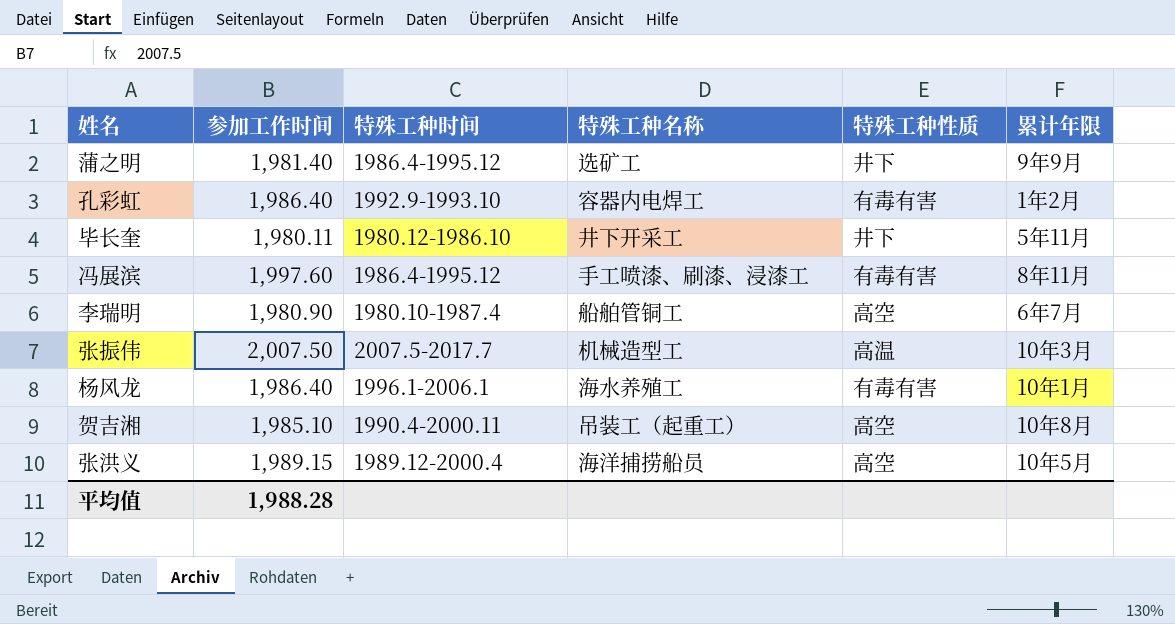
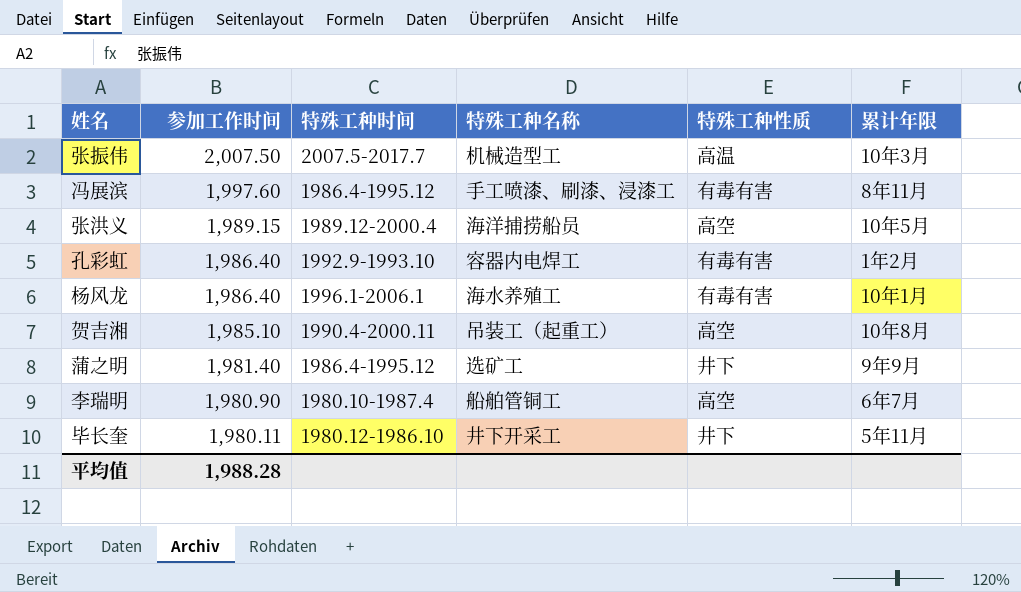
row order: none -> 参加工作时间 descending

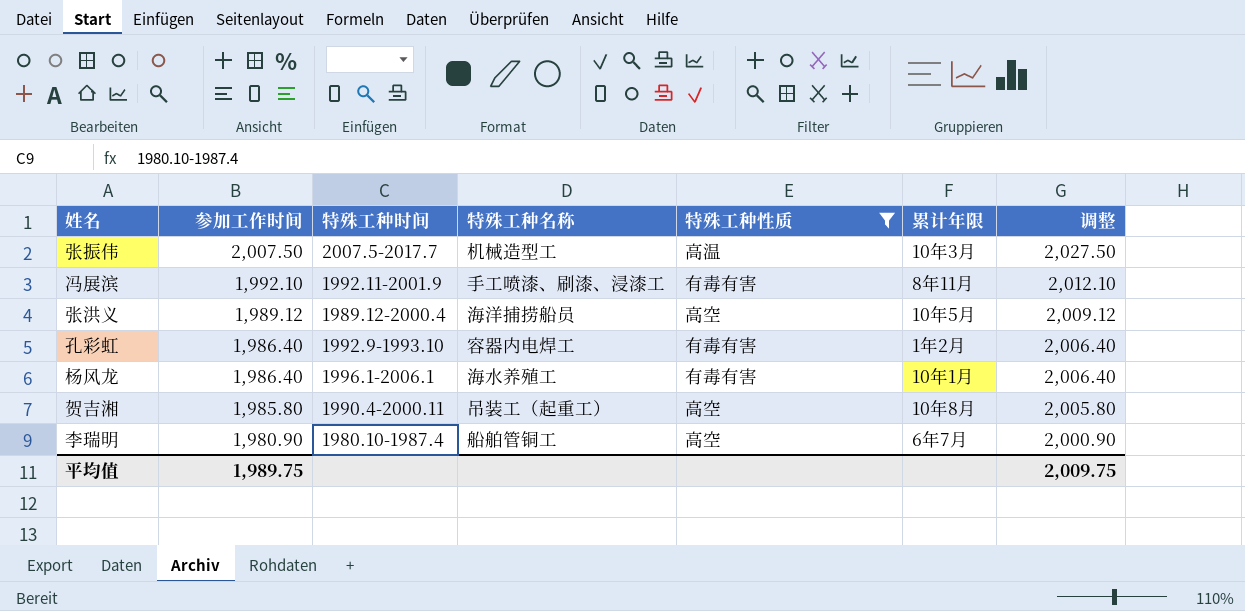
filter: none -> 特殊工种性质 != 井下
column 调整 | formula: none -> [参加工作时间] + 20
冯展滨 | 参加工作时间: 1,997.60 -> 1,992.10
冯展滨 | 特殊工种时间: 1986.4-1995.12 -> 1992.11-2001.9
张洪义 | 参加工作时间: 1,989.15 -> 1,989.12
贺吉湘 | 参加工作时间: 1,985.10 -> 1,985.80
平均值 | 参加工作时间: 1,988.28 -> 1,989.75

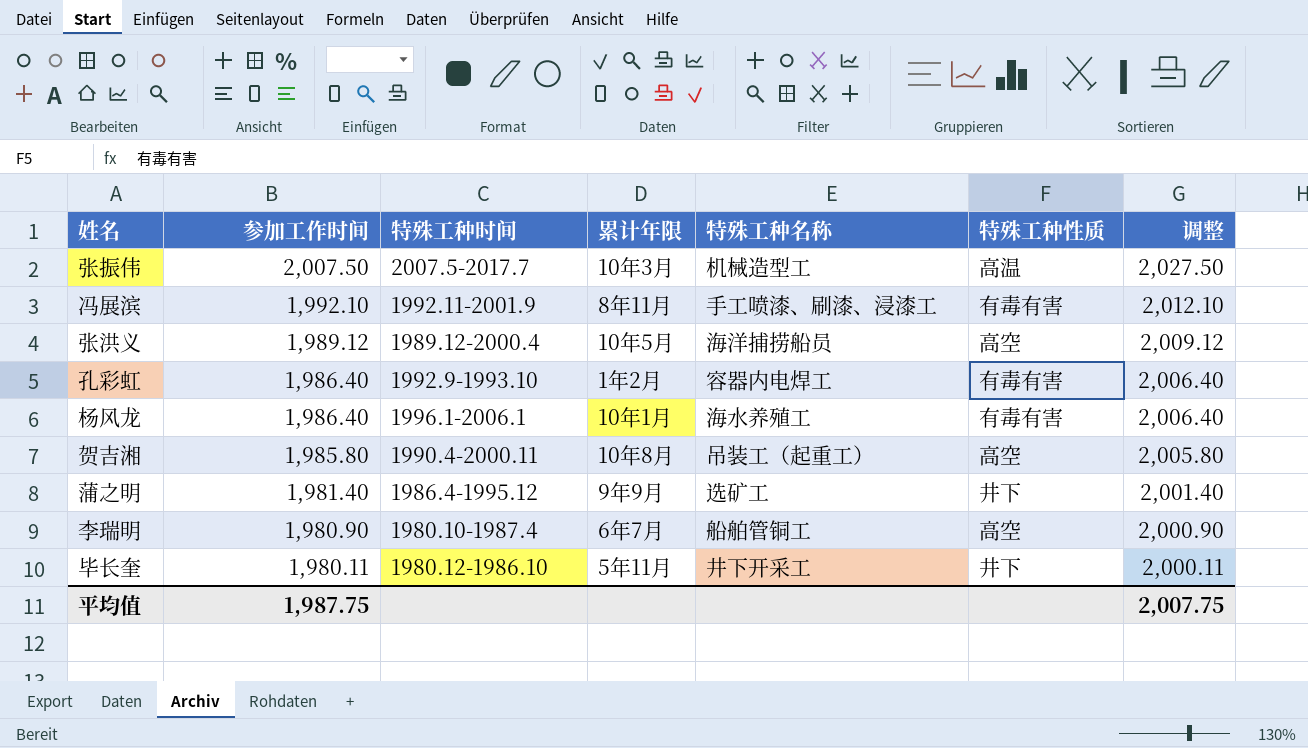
filter: 特殊工种性质 != 井下 -> none
column 累计年限 | position: 6 -> 4
平均值 | 参加工作时间: 1,989.75 -> 1,987.75
平均值 | 调整: 2,009.75 -> 2,007.75

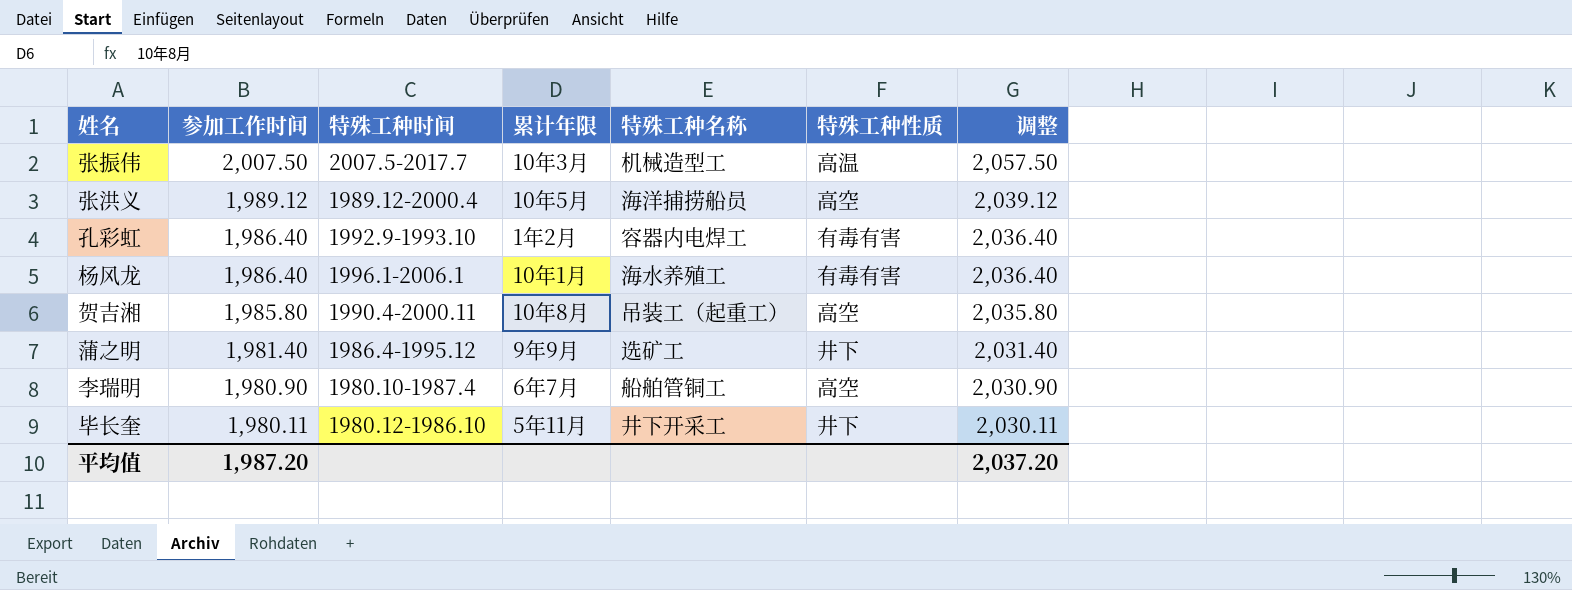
column 调整 | formula: [参加工作时间] + 20 -> [参加工作时间] + 50
row 冯展滨: 1,992.10 | 1992.11-2001.9 | 8年11月 | 手工喷漆、刷漆、浸漆工 | 有毒有害 | 2,012.10 -> none
平均值 | 参加工作时间: 1,987.75 -> 1,987.20
平均值 | 调整: 2,007.75 -> 2,037.20

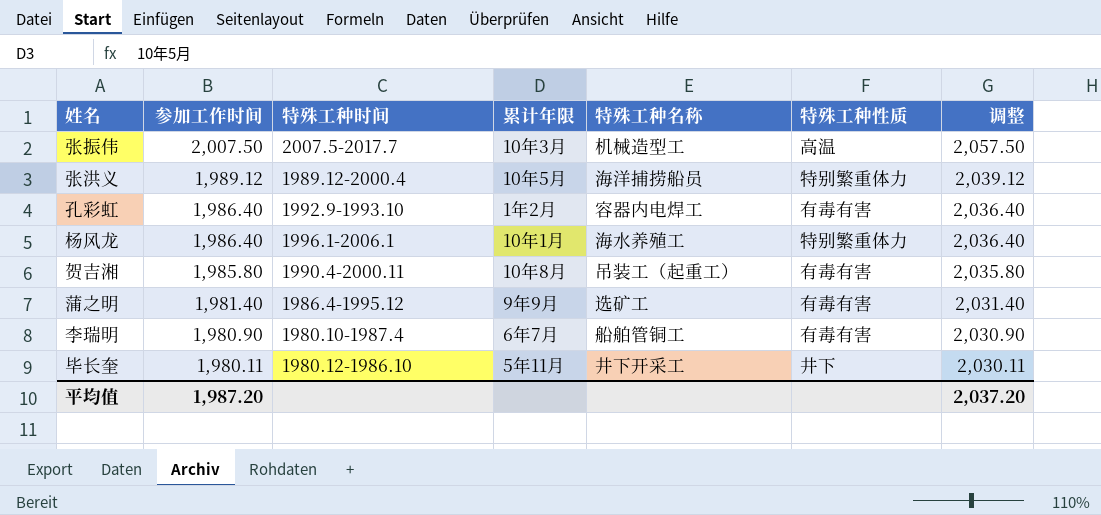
张洪义 | 特殊工种性质: 高空 -> 特别繁重体力
杨风龙 | 特殊工种性质: 有毒有害 -> 特别繁重体力
贺吉湘 | 特殊工种性质: 高空 -> 有毒有害
蒲之明 | 特殊工种性质: 井下 -> 有毒有害
李瑞明 | 特殊工种性质: 高空 -> 有毒有害

